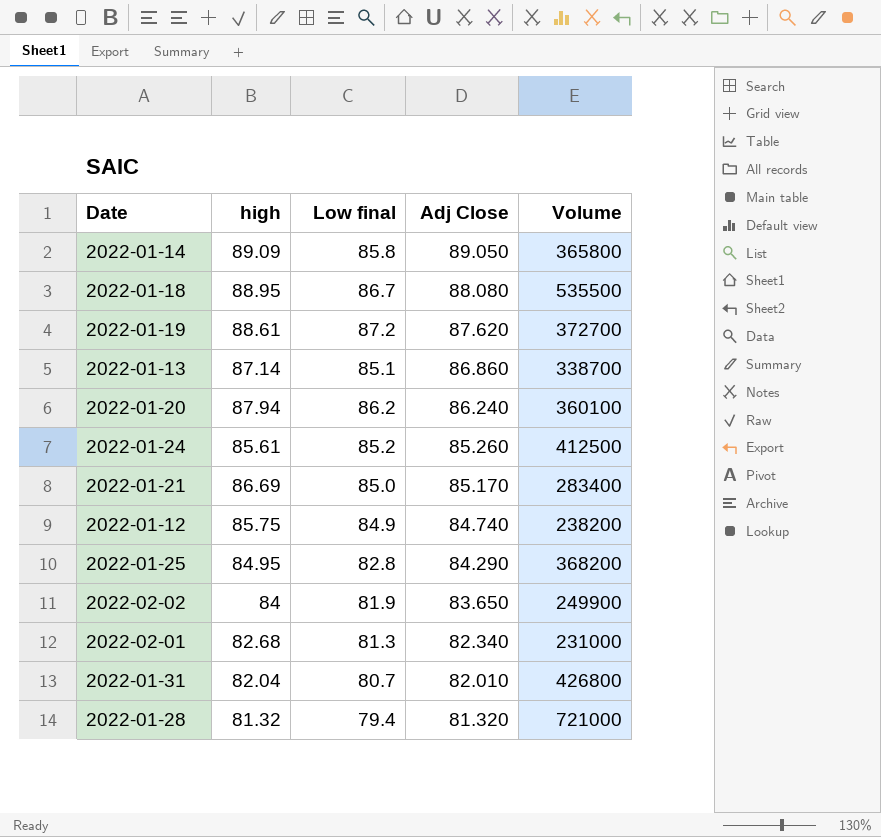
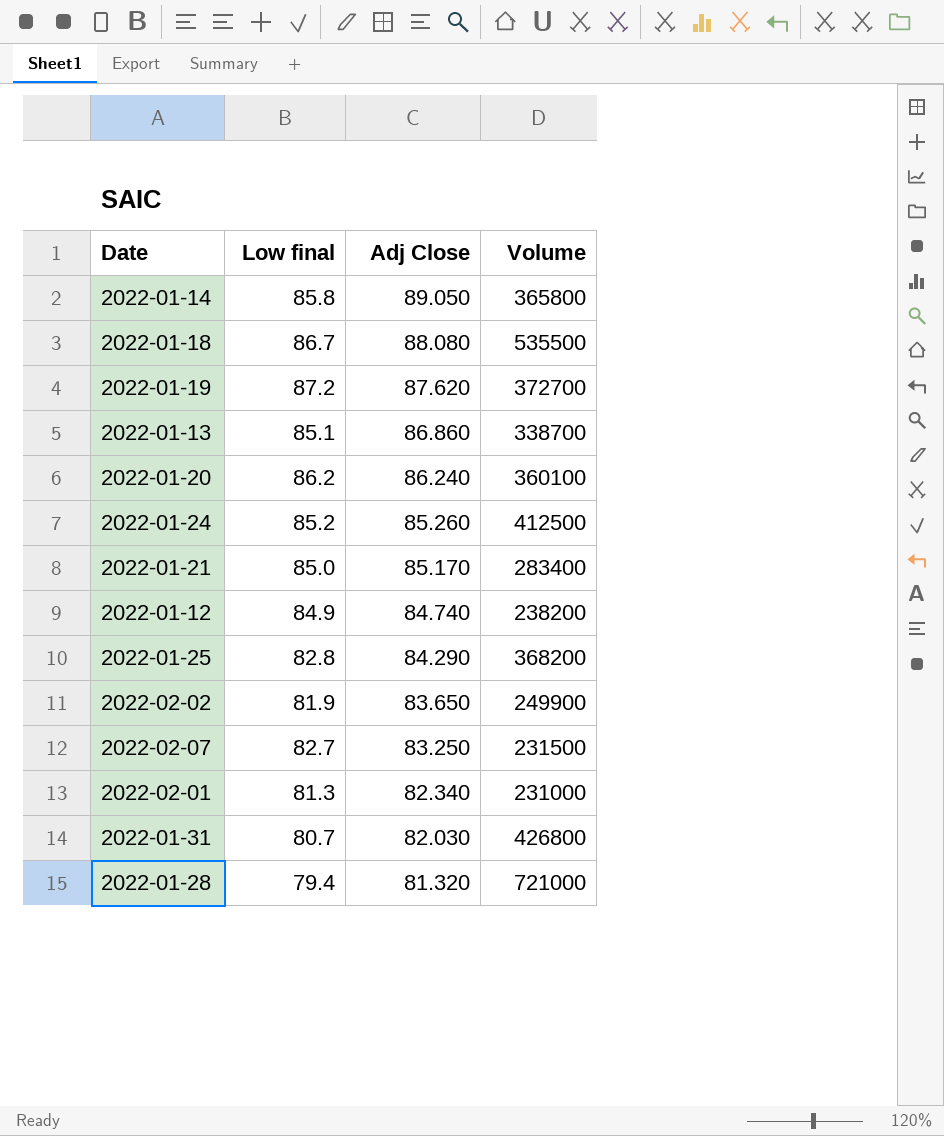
column high | position: 2 -> none
row 2022-02-07: none -> 82.7 | 83.250 | 231500
2022-01-31 | Adj Close: 82.010 -> 82.030

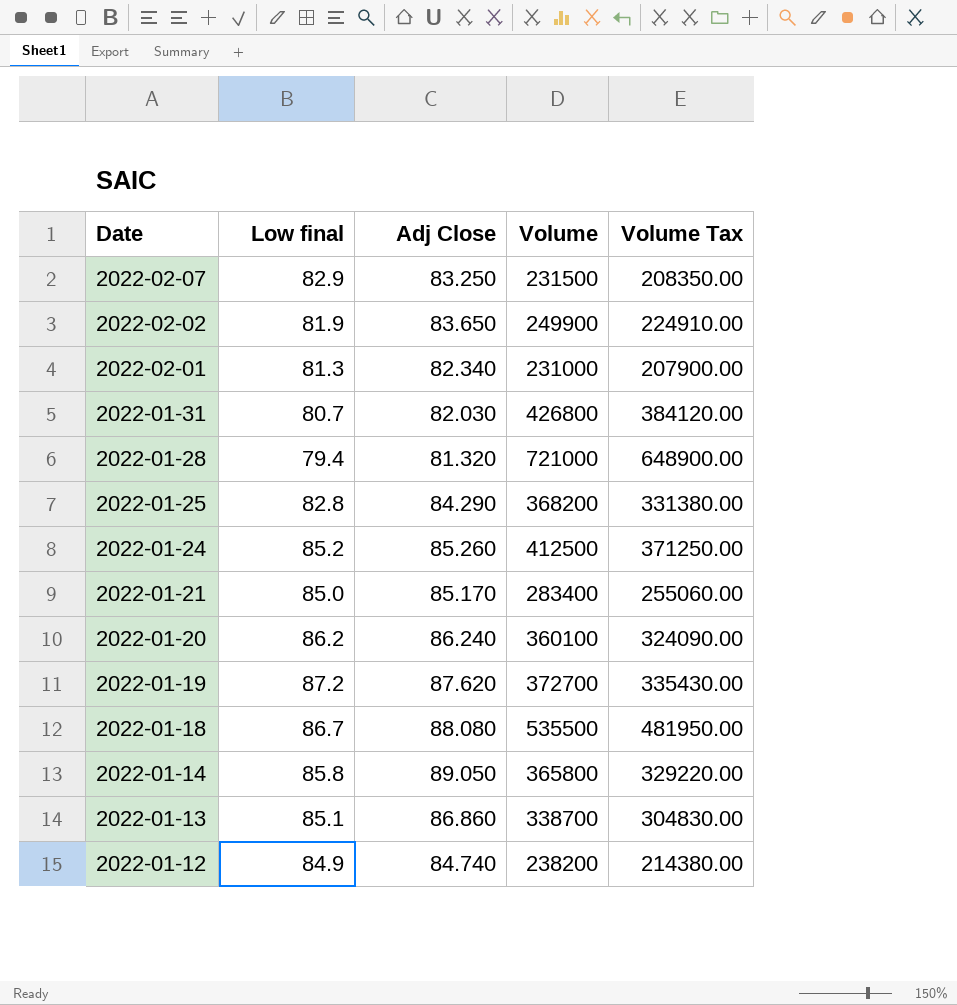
row order: Adj Close descending -> Date descending
column Volume Tax | formula: none -> [Volume] * 0.9
2022-02-07 | Low final: 82.7 -> 82.9

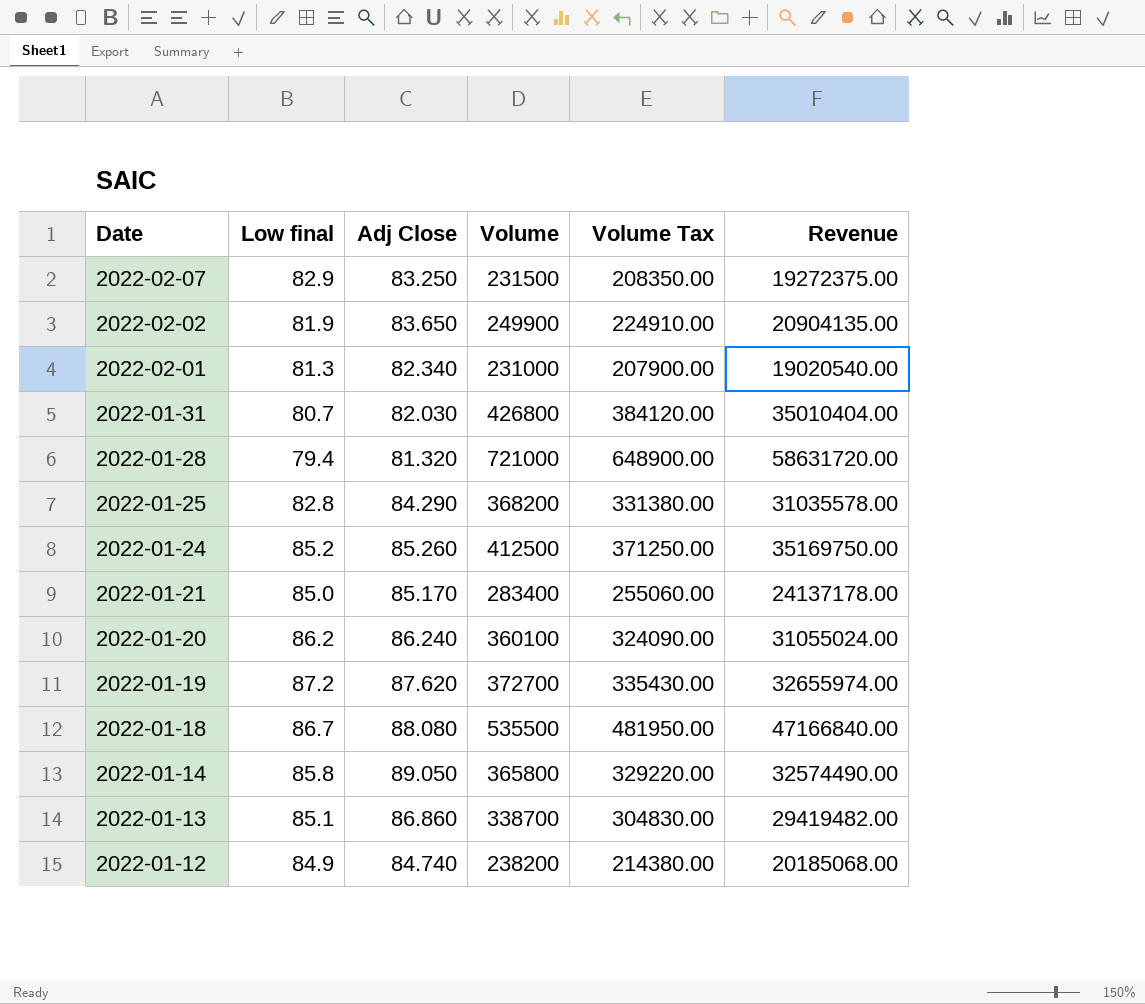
column Revenue | formula: none -> [Adj Close] * [Volume]

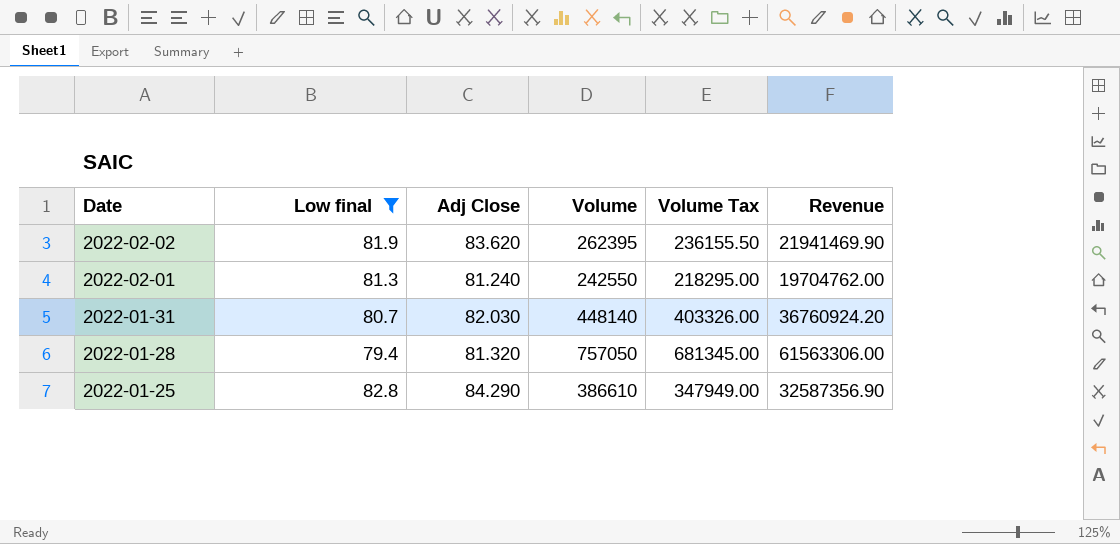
filter: none -> Low final <= 82.8
2022-02-02 | Adj Close: 83.650 -> 83.620
2022-02-02 | Volume: 249900 -> 262395
2022-02-02 | Volume Tax: 224910.00 -> 236155.50
2022-02-02 | Revenue: 20904135.00 -> 21941469.90
2022-02-01 | Adj Close: 82.340 -> 81.240
2022-02-01 | Volume: 231000 -> 242550
2022-02-01 | Volume Tax: 207900.00 -> 218295.00
2022-02-01 | Revenue: 19020540.00 -> 19704762.00
2022-01-31 | Volume: 426800 -> 448140
2022-01-31 | Volume Tax: 384120.00 -> 403326.00
2022-01-31 | Revenue: 35010404.00 -> 36760924.20
2022-01-28 | Volume: 721000 -> 757050
2022-01-28 | Volume Tax: 648900.00 -> 681345.00
2022-01-28 | Revenue: 58631720.00 -> 61563306.00
2022-01-25 | Volume: 368200 -> 386610
2022-01-25 | Volume Tax: 331380.00 -> 347949.00
2022-01-25 | Revenue: 31035578.00 -> 32587356.90

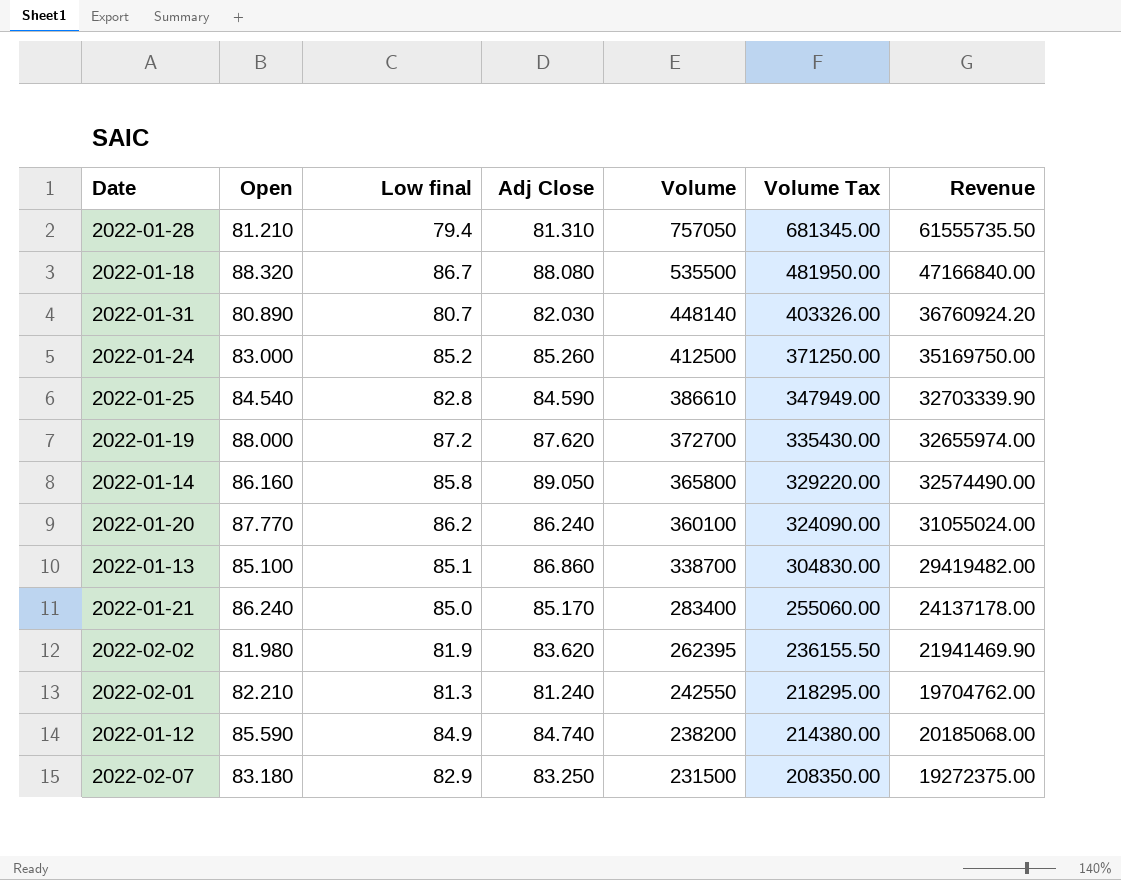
filter: Low final <= 82.8 -> none
row order: Date descending -> Volume descending
column Open | position: none -> 2
2022-01-28 | Adj Close: 81.320 -> 81.310
2022-01-28 | Revenue: 61563306.00 -> 61555735.50
2022-01-25 | Adj Close: 84.290 -> 84.590
2022-01-25 | Revenue: 32587356.90 -> 32703339.90

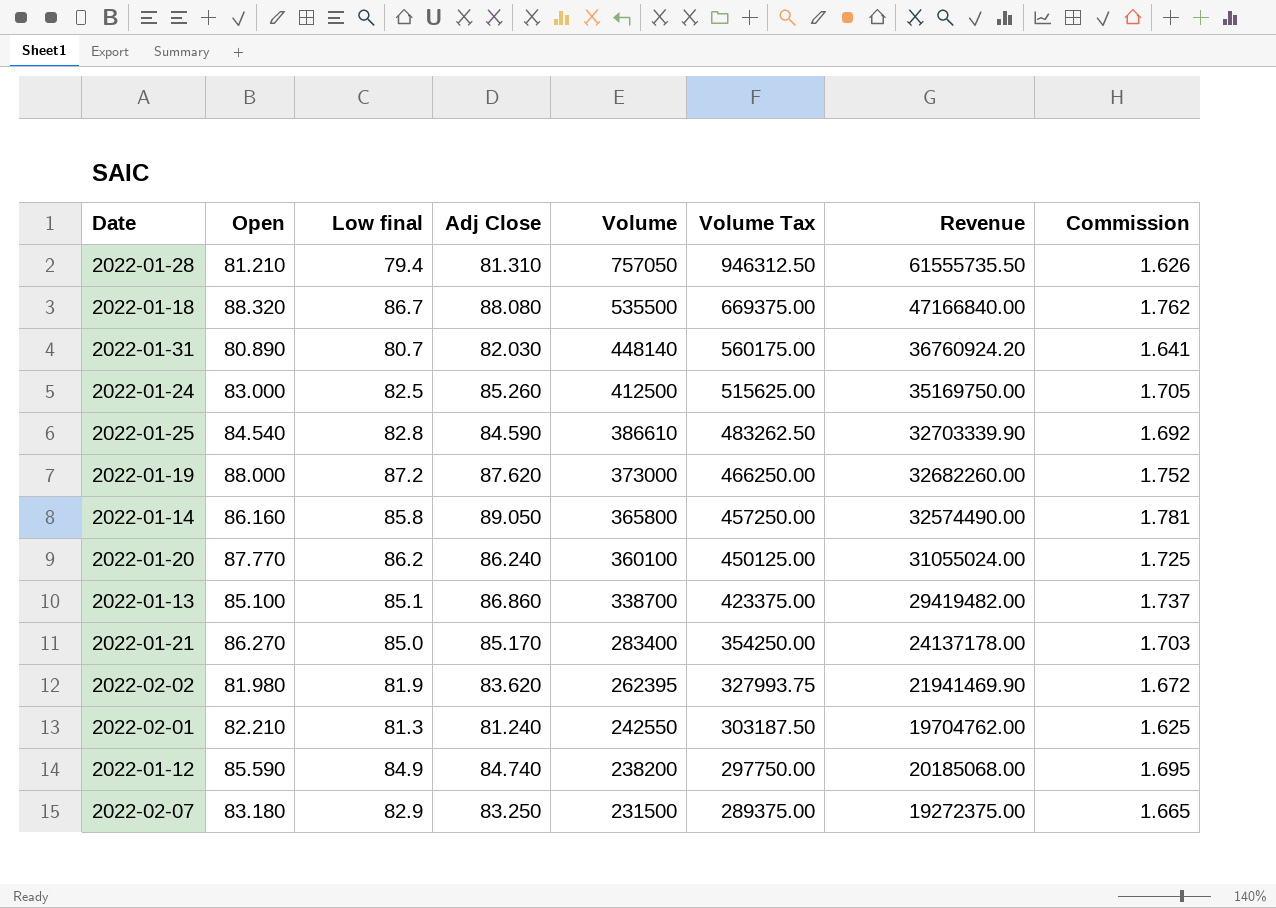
column Volume Tax | formula: [Volume] * 0.9 -> [Volume] * 1.25
column Commission | formula: none -> [Adj Close] * 0.02
2022-01-24 | Low final: 85.2 -> 82.5
2022-01-19 | Volume: 372700 -> 373000
2022-01-19 | Revenue: 32655974.00 -> 32682260.00
2022-01-21 | Open: 86.240 -> 86.270

